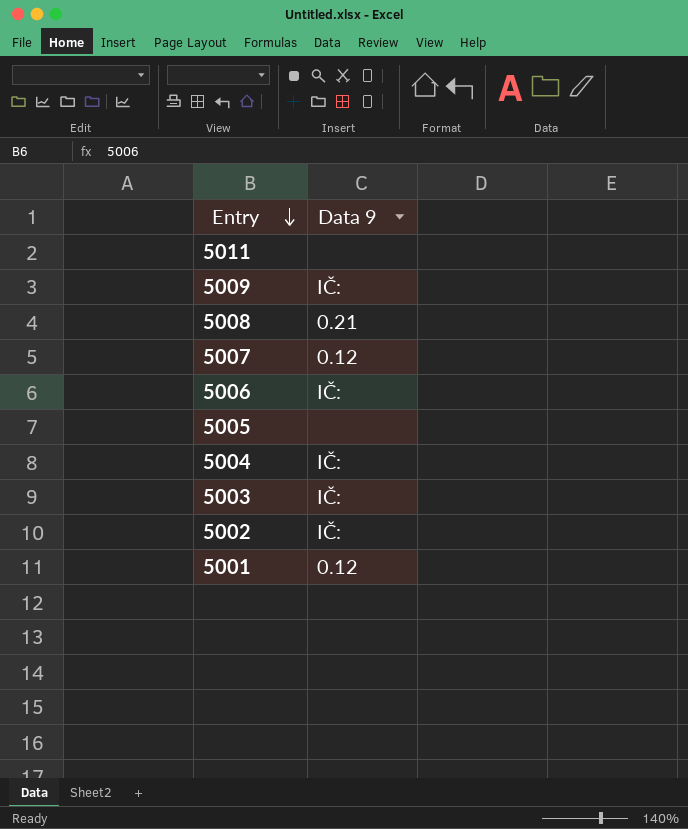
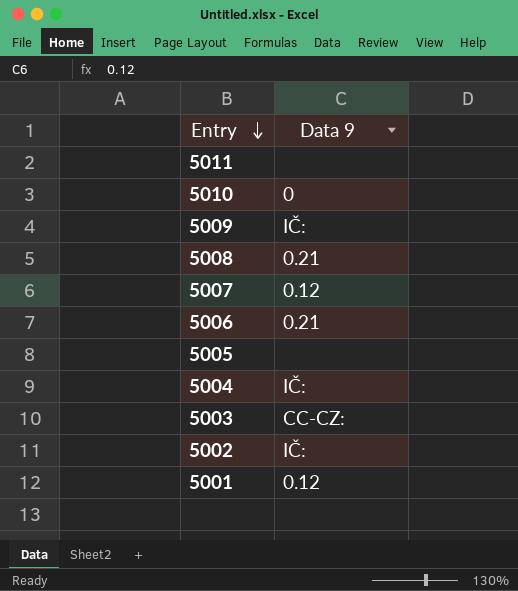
row 5010: none -> 0
5006 | Data 9: IČ: -> 0.21
5003 | Data 9: IČ: -> CC-CZ:

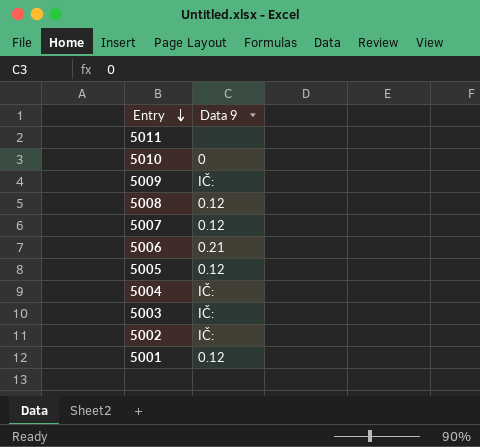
5008 | Data 9: 0.21 -> 0.12
5005 | Data 9: none -> 0.12
5003 | Data 9: CC-CZ: -> IČ:

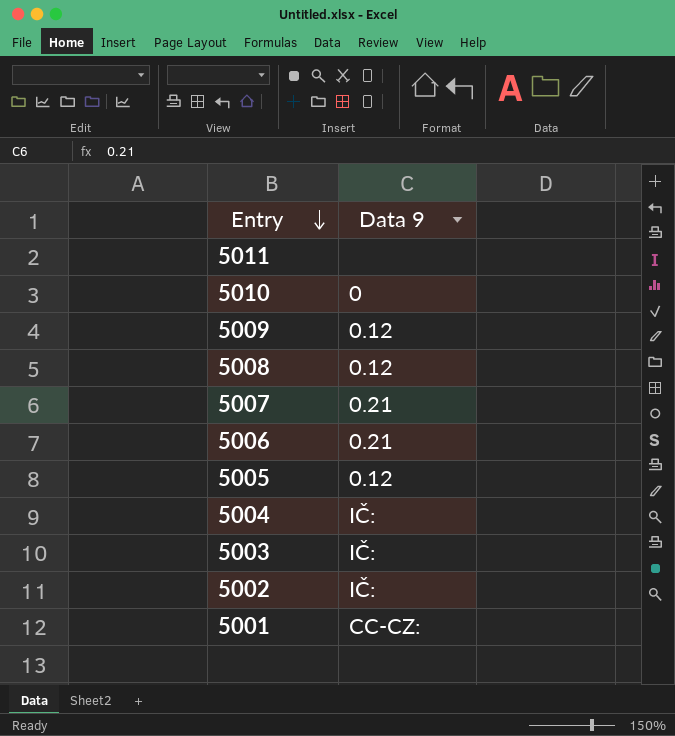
5009 | Data 9: IČ: -> 0.12
5007 | Data 9: 0.12 -> 0.21
5001 | Data 9: 0.12 -> CC-CZ:

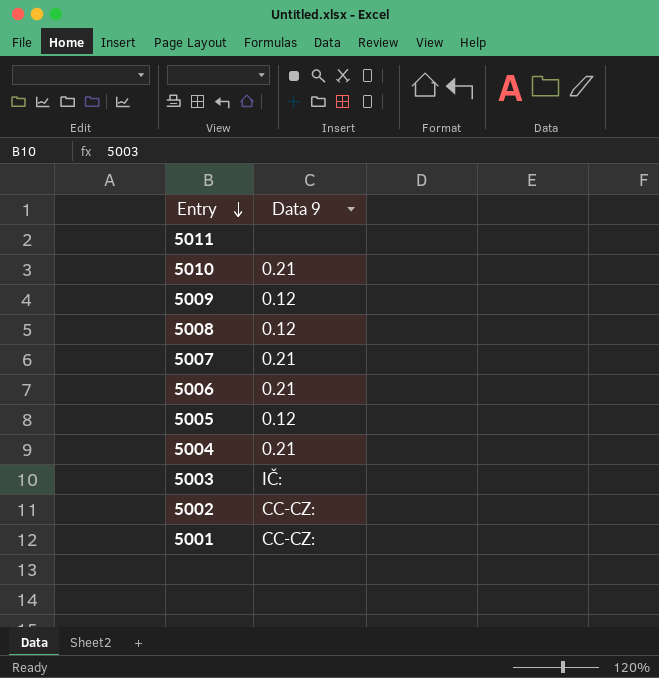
5010 | Data 9: 0 -> 0.21
5004 | Data 9: IČ: -> 0.21
5002 | Data 9: IČ: -> CC-CZ:

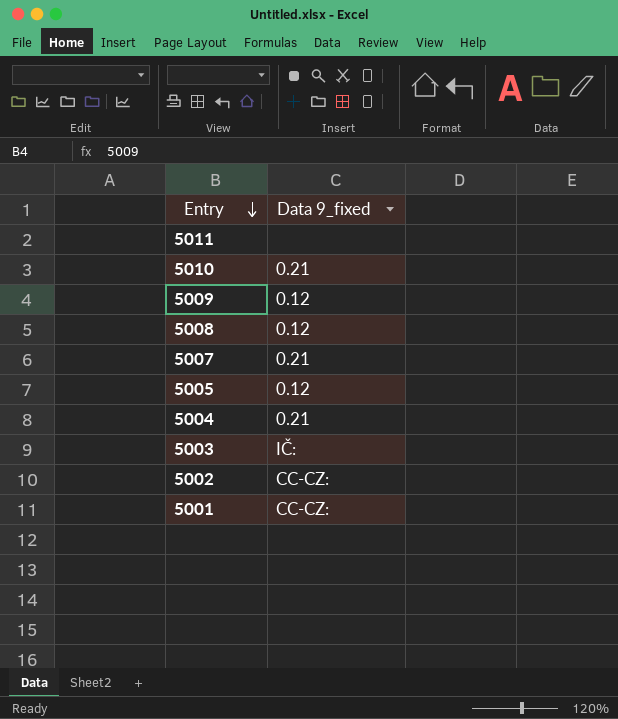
column name: Data 9 -> Data 9_fixed
row 5006: 0.21 -> none

